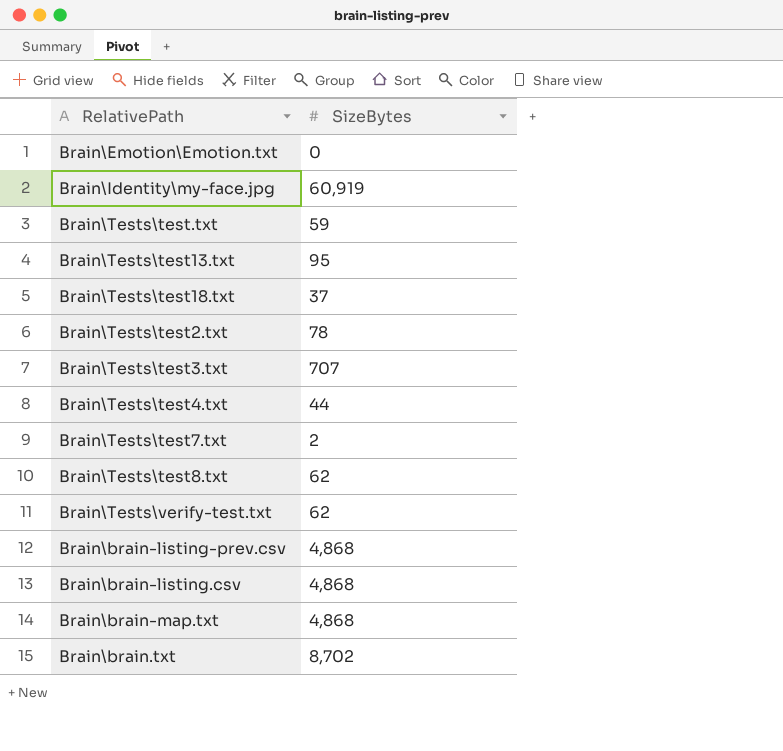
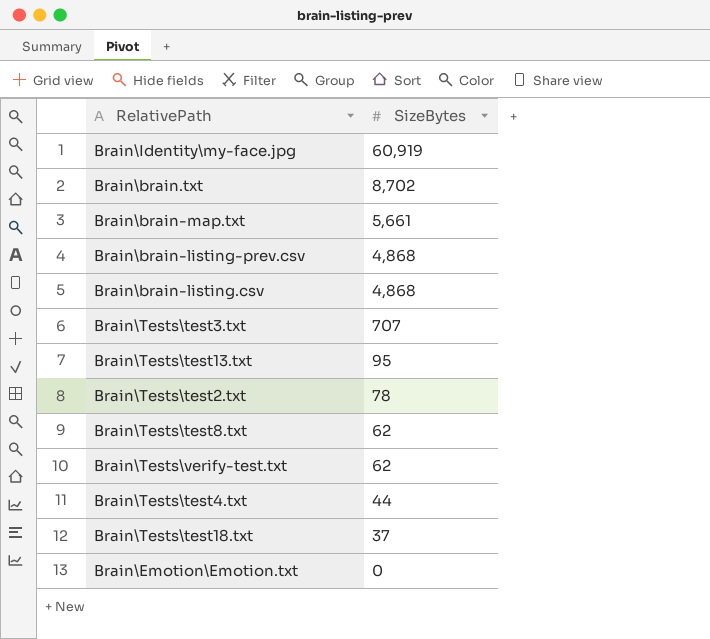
row order: none -> SizeBytes descending
row Brain\Tests\test.txt: 59 -> none
row Brain\Tests\test7.txt: 2 -> none
Brain\brain-map.txt | SizeBytes: 4,868 -> 5,661

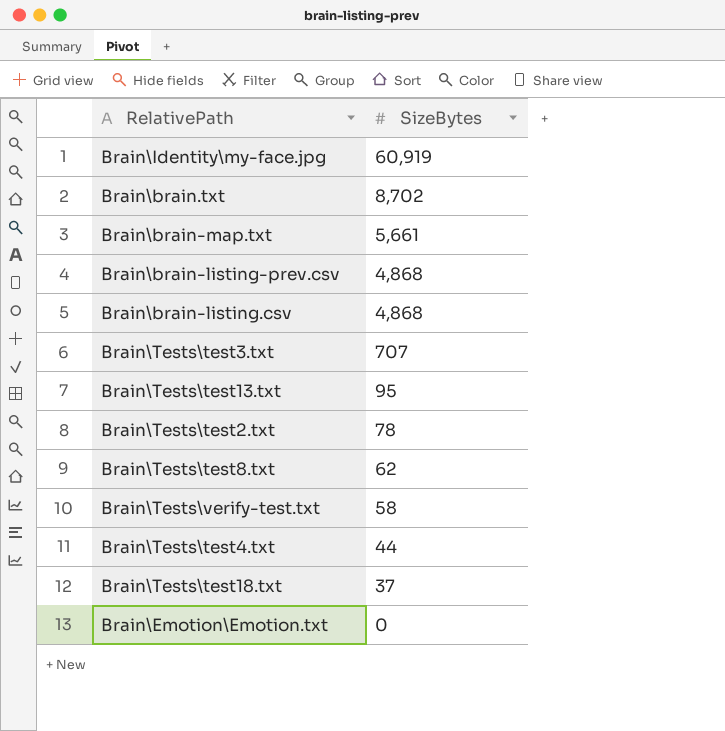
Brain\Tests\verify-test.txt | SizeBytes: 62 -> 58

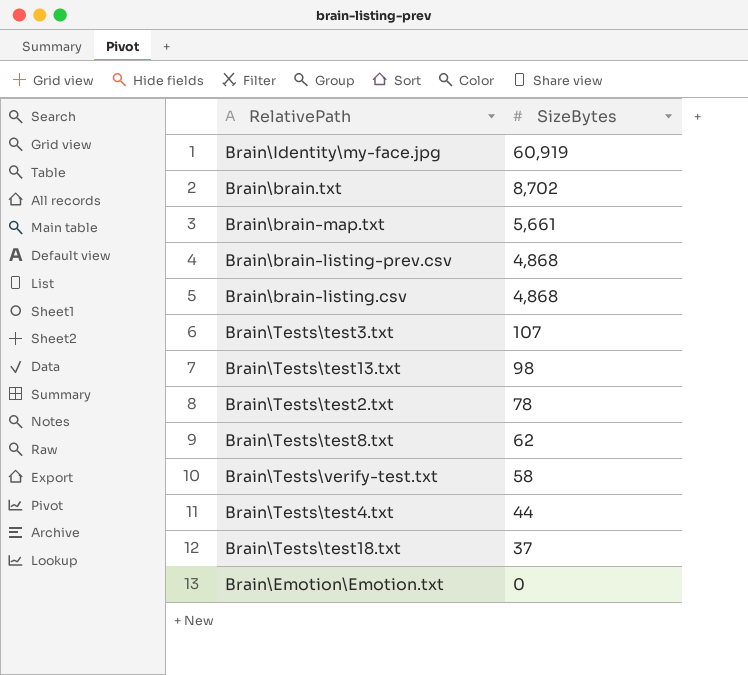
Brain\Tests\test3.txt | SizeBytes: 707 -> 107
Brain\Tests\test13.txt | SizeBytes: 95 -> 98

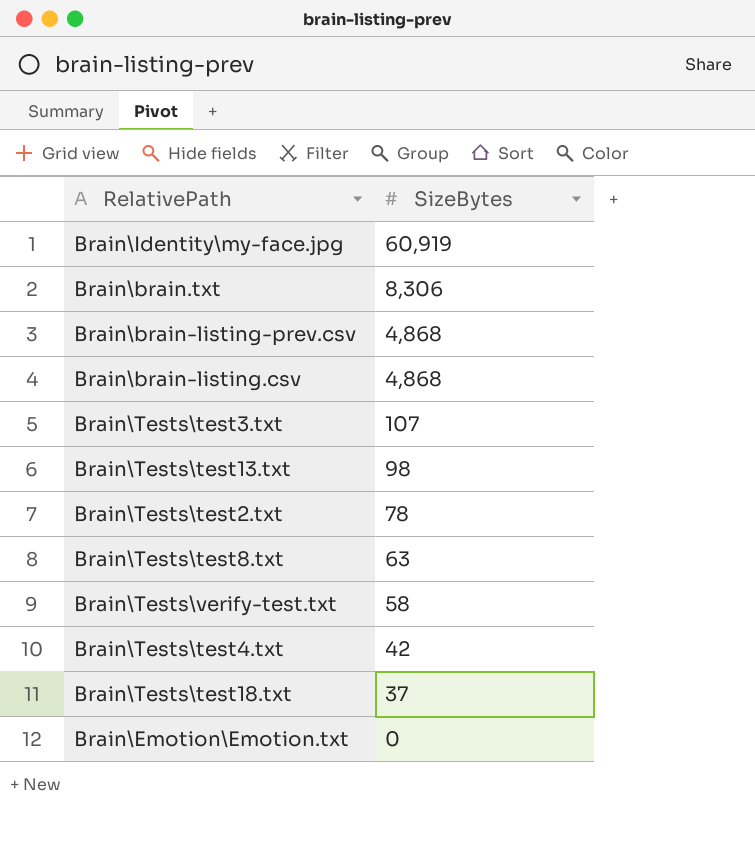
row Brain\brain-map.txt: 5,661 -> none
Brain\brain.txt | SizeBytes: 8,702 -> 8,306
Brain\Tests\test8.txt | SizeBytes: 62 -> 63
Brain\Tests\test4.txt | SizeBytes: 44 -> 42

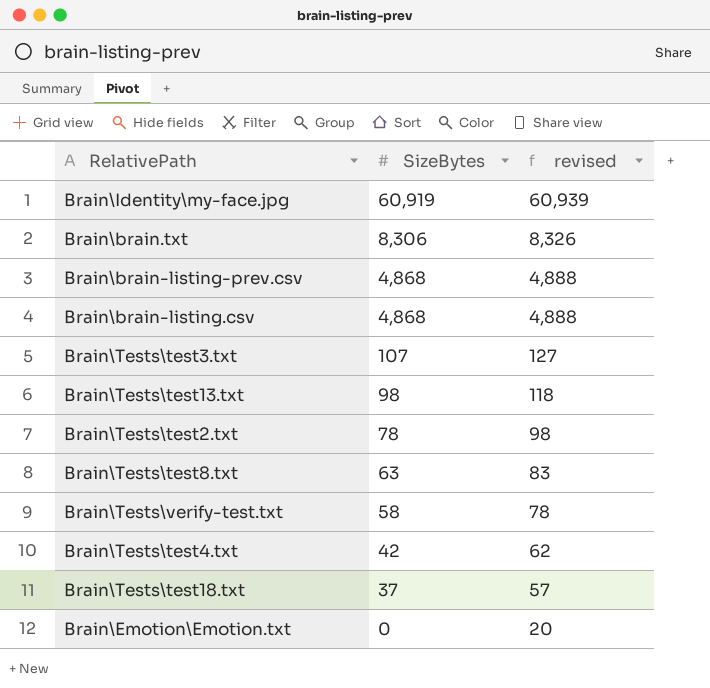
column revised | formula: none -> [SizeBytes] + 20

